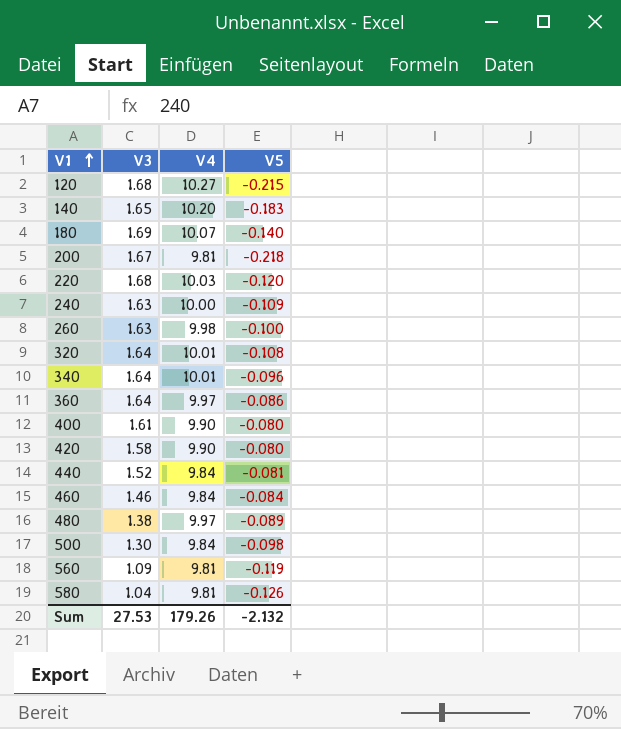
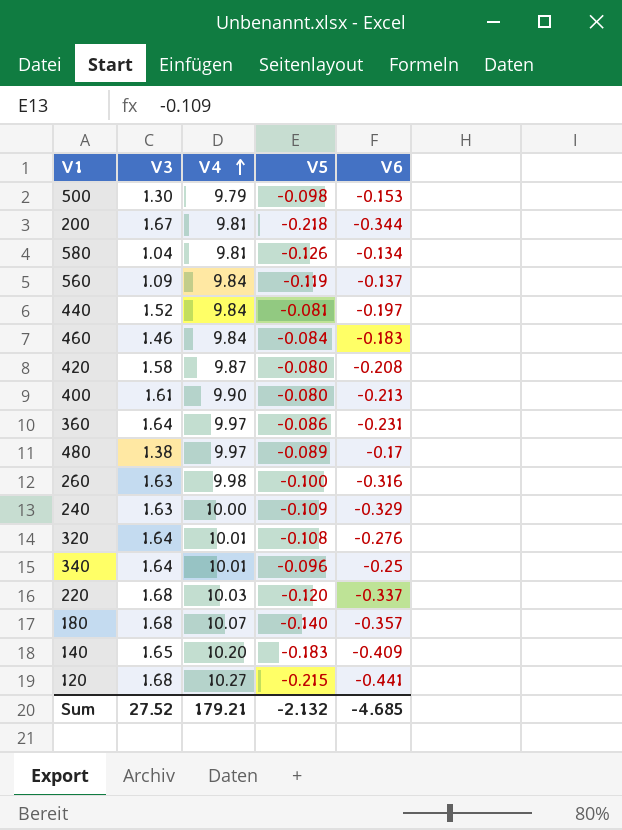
row order: V1 ascending -> V4 ascending
column V6 | position: none -> 5
500 | V4: 9.84 -> 9.79
560 | V4: 9.81 -> 9.84
420 | V4: 9.90 -> 9.87
180 | V3: 1.69 -> 1.68
Sum | V3: 27.53 -> 27.52
Sum | V4: 179.26 -> 179.21

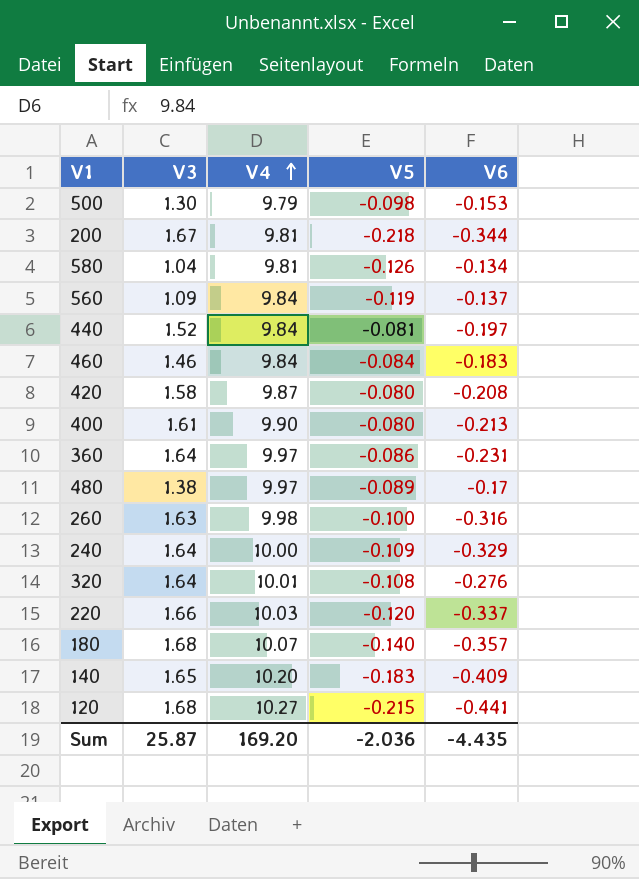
row 340: 1.64 | 10.01 | -0.096 | -0.25 -> none
240 | V3: 1.63 -> 1.64
220 | V3: 1.68 -> 1.66
Sum | V3: 27.52 -> 25.87
Sum | V4: 179.21 -> 169.20
Sum | V5: -2.132 -> -2.036
Sum | V6: -4.685 -> -4.435

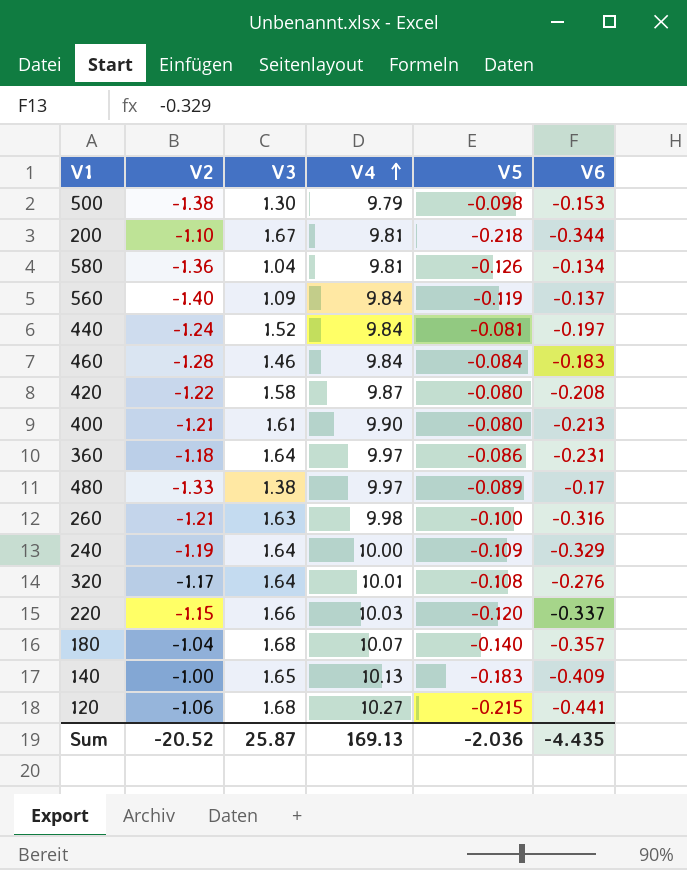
column V2 | position: none -> 2
140 | V4: 10.20 -> 10.13
Sum | V4: 169.20 -> 169.13

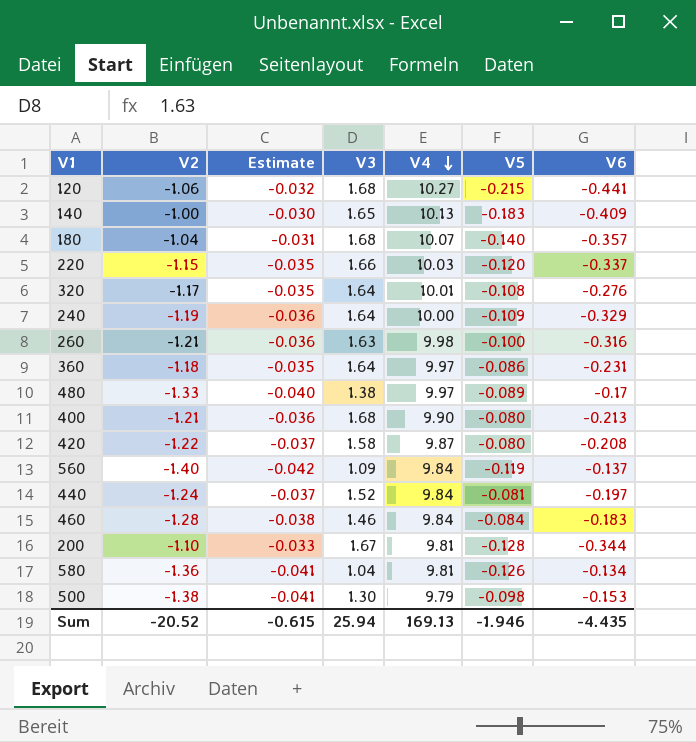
row order: V4 ascending -> V4 descending
column Estimate | formula: none -> [V2] * 0.03
400 | V3: 1.61 -> 1.68
200 | V5: -0.218 -> -0.128
Sum | V3: 25.87 -> 25.94
Sum | V5: -2.036 -> -1.946

